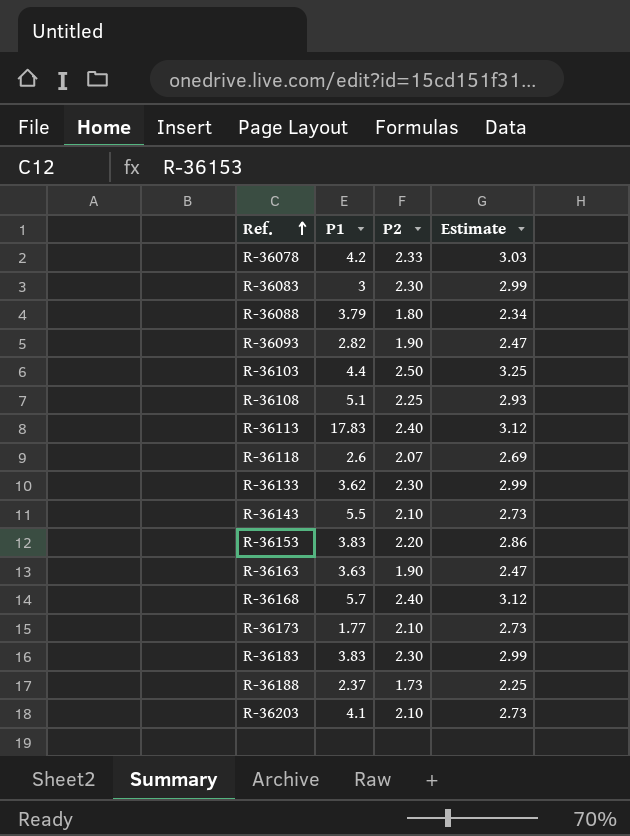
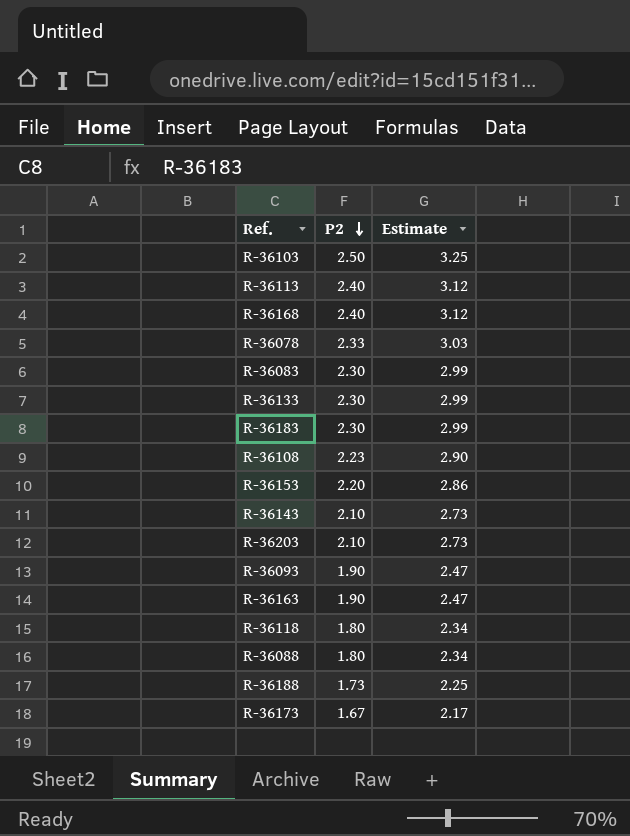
row order: Ref. ascending -> P2 descending
column P1 | position: 2 -> none
R-36108 | P2: 2.25 -> 2.23
R-36108 | Estimate: 2.93 -> 2.90
R-36118 | P2: 2.07 -> 1.80
R-36118 | Estimate: 2.69 -> 2.34
R-36173 | P2: 2.10 -> 1.67
R-36173 | Estimate: 2.73 -> 2.17

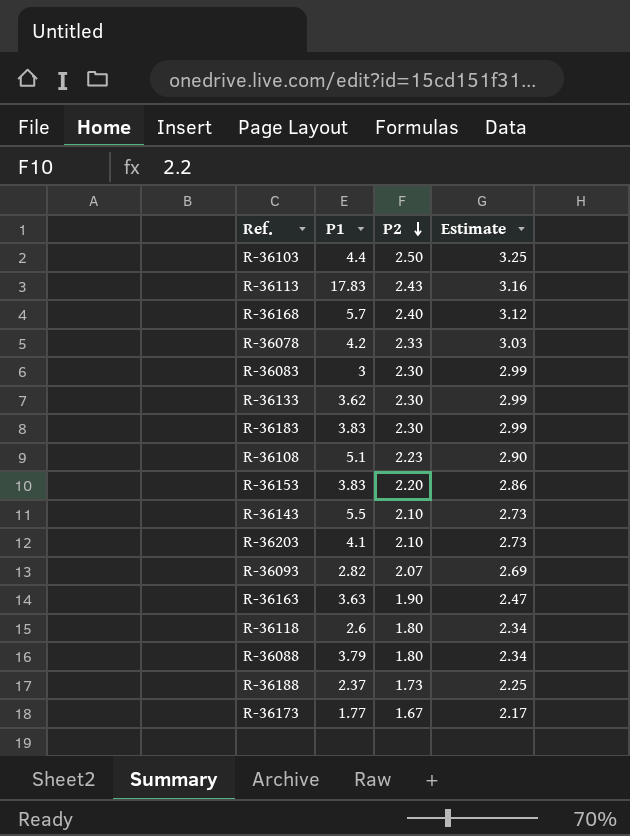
column P1 | position: none -> 2
R-36113 | P2: 2.40 -> 2.43
R-36113 | Estimate: 3.12 -> 3.16
R-36093 | P2: 1.90 -> 2.07
R-36093 | Estimate: 2.47 -> 2.69

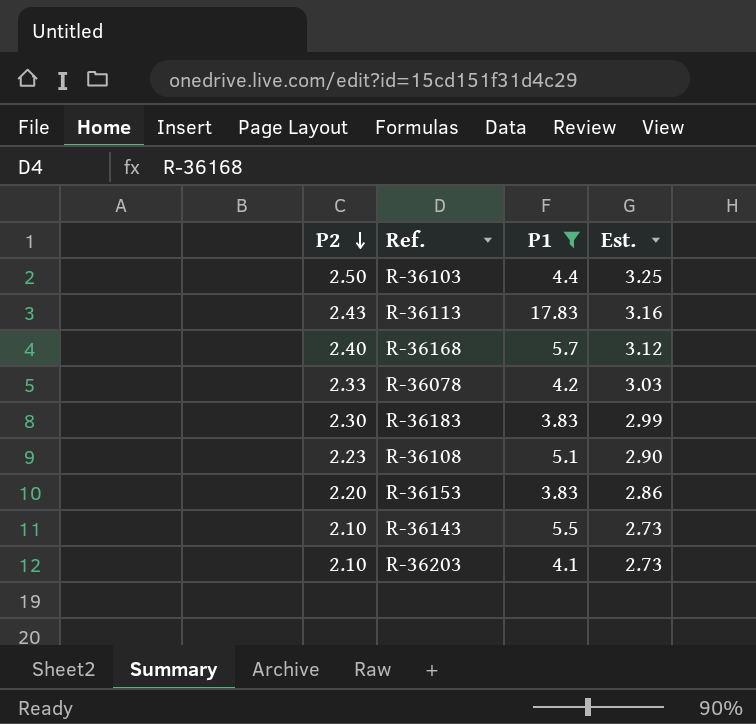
filter: none -> P1 >= 3.83
column P2 | position: 3 -> 1
column name: Estimate -> Est.

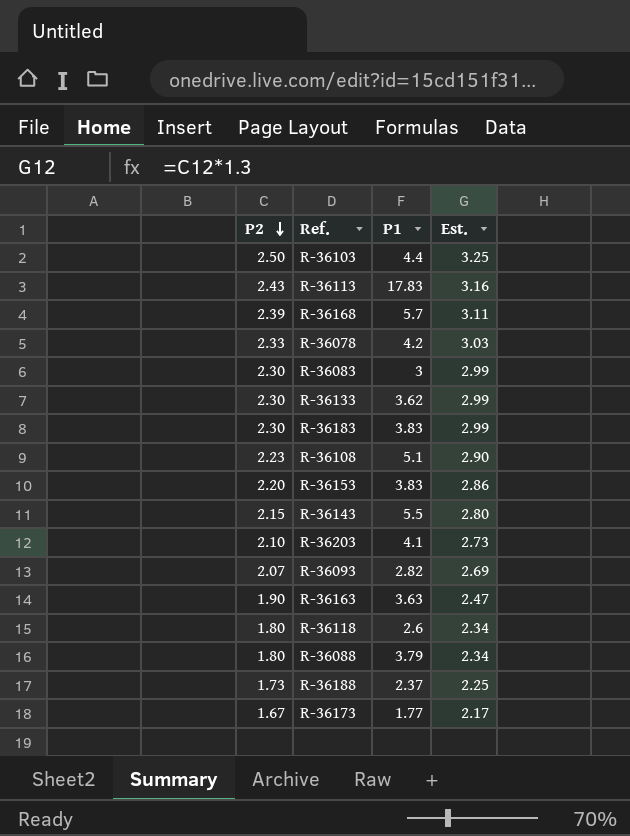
filter: P1 >= 3.83 -> none
R-36168 | P2: 2.40 -> 2.39
R-36168 | Est.: 3.12 -> 3.11
R-36143 | P2: 2.10 -> 2.15
R-36143 | Est.: 2.73 -> 2.80

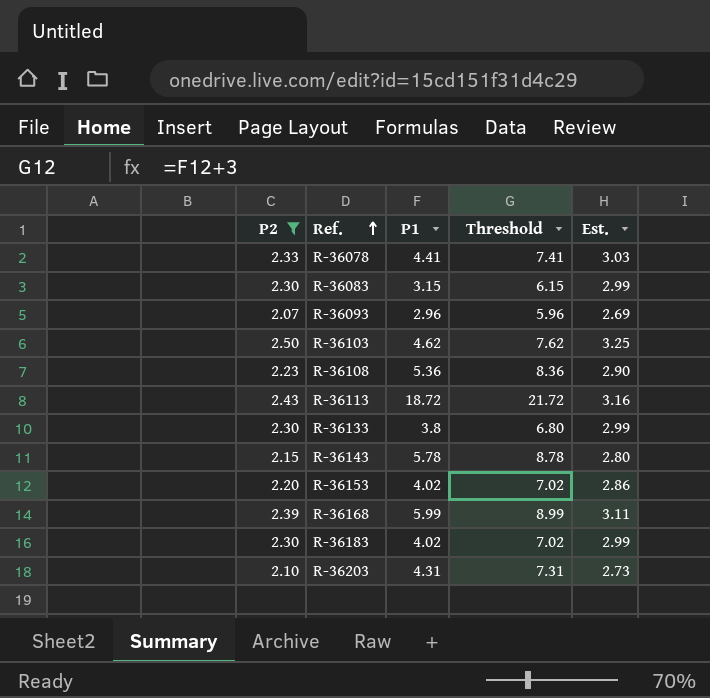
filter: none -> P2 >= 2.07
row order: P2 descending -> Ref. ascending
column Threshold | formula: none -> [P1] + 3
R-36078 | P1: 4.2 -> 4.41
R-36083 | P1: 3 -> 3.15
R-36093 | P1: 2.82 -> 2.96
R-36103 | P1: 4.4 -> 4.62
R-36108 | P1: 5.1 -> 5.36
R-36113 | P1: 17.83 -> 18.72
R-36133 | P1: 3.62 -> 3.8
R-36143 | P1: 5.5 -> 5.78
R-36153 | P1: 3.83 -> 4.02
R-36168 | P1: 5.7 -> 5.99
R-36183 | P1: 3.83 -> 4.02
R-36203 | P1: 4.1 -> 4.31

